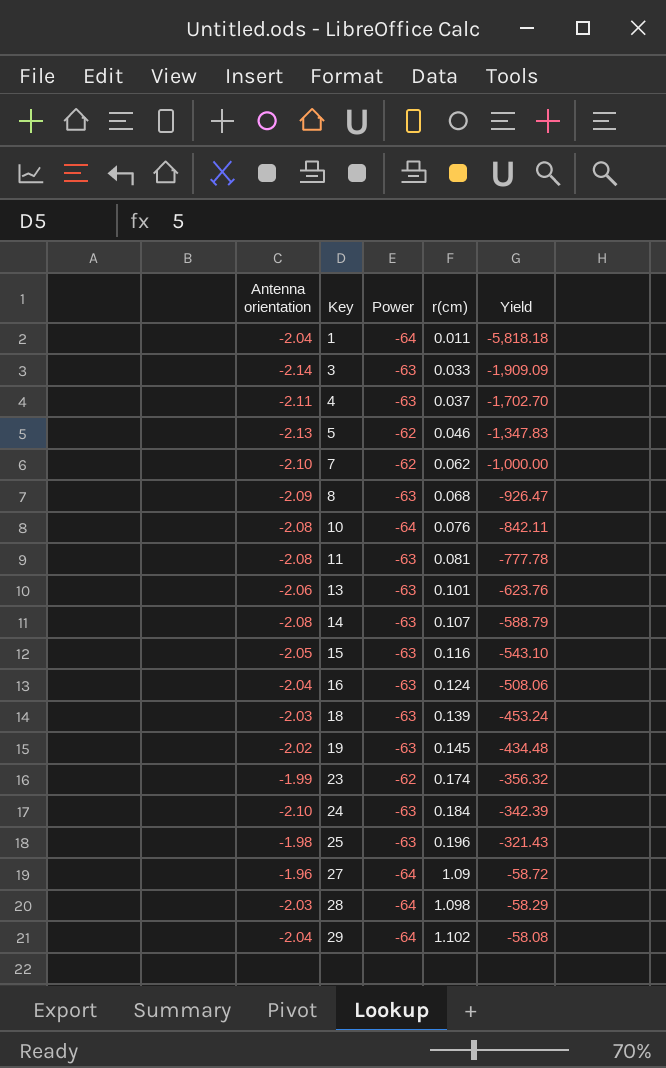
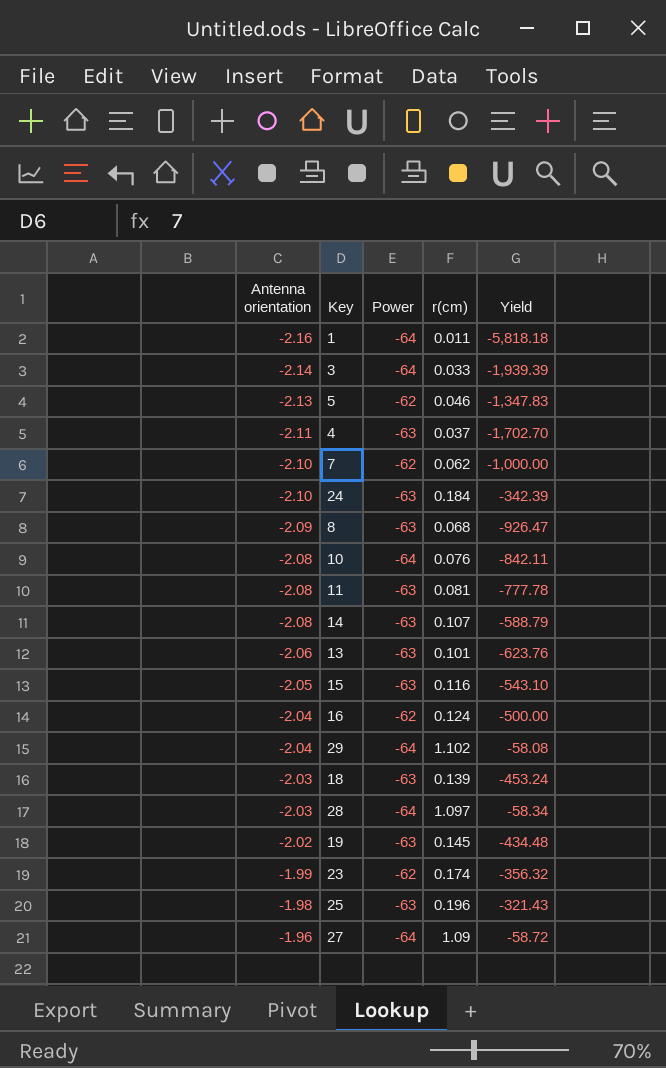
row order: Key ascending -> Antenna orientation ascending
1 | Antenna orientation: -2.04 -> -2.16
3 | Power: -63 -> -64
3 | Yield: -1,909.09 -> -1,939.39
16 | Power: -63 -> -62
16 | Yield: -508.06 -> -500.00
28 | r(cm): 1.098 -> 1.097
28 | Yield: -58.29 -> -58.34

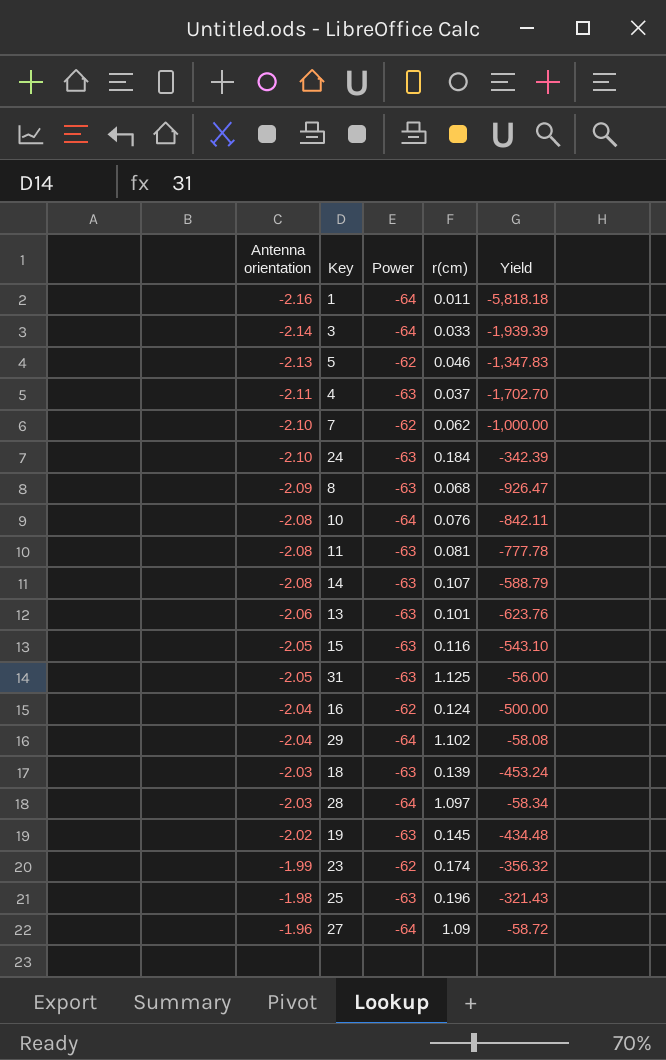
row 31: none -> -2.05 | -63 | 1.125 | -56.00

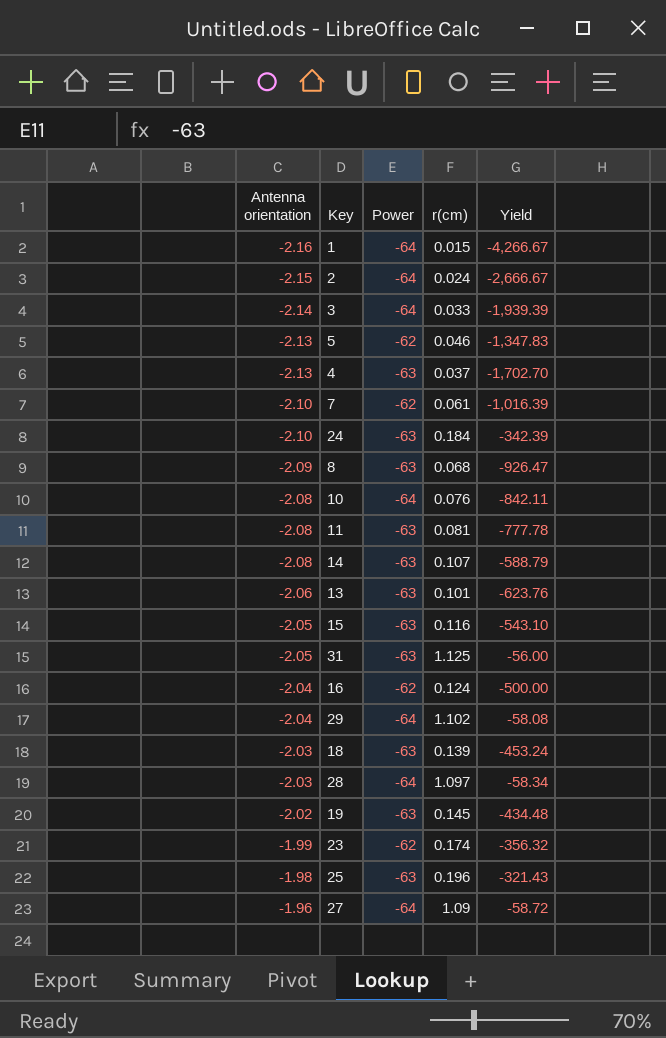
1 | r(cm): 0.011 -> 0.015
1 | Yield: -5,818.18 -> -4,266.67
row 2: none -> -2.15 | -64 | 0.024 | -2,666.67
4 | Antenna orientation: -2.11 -> -2.13
7 | r(cm): 0.062 -> 0.061
7 | Yield: -1,000.00 -> -1,016.39

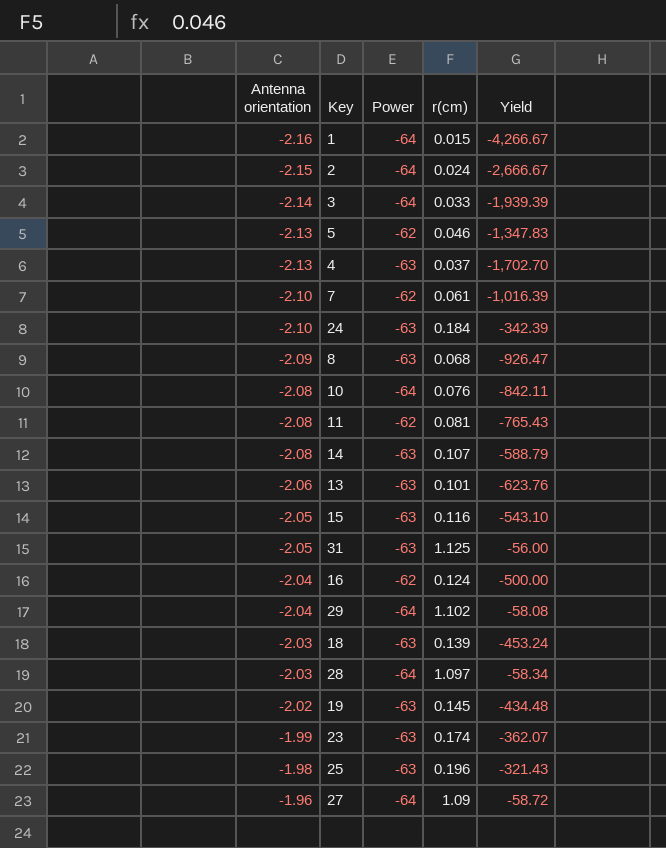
11 | Power: -63 -> -62
11 | Yield: -777.78 -> -765.43
23 | Power: -62 -> -63
23 | Yield: -356.32 -> -362.07

